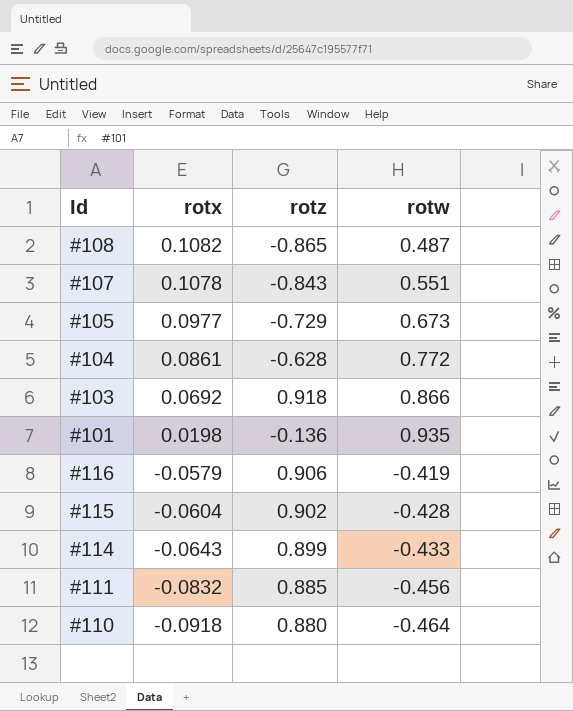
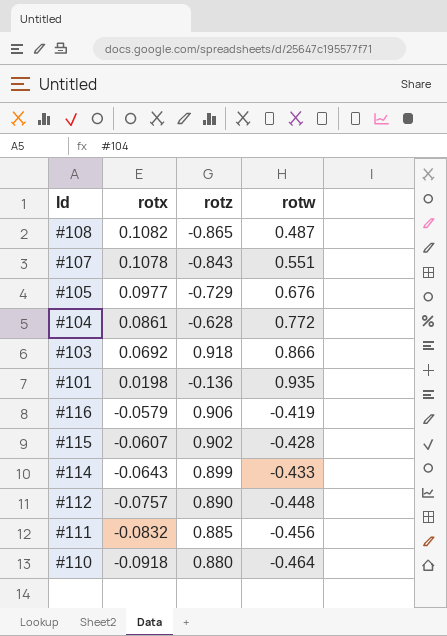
#105 | rotw: 0.673 -> 0.676
#115 | rotx: -0.0604 -> -0.0607
row #112: none -> -0.0757 | 0.890 | -0.448

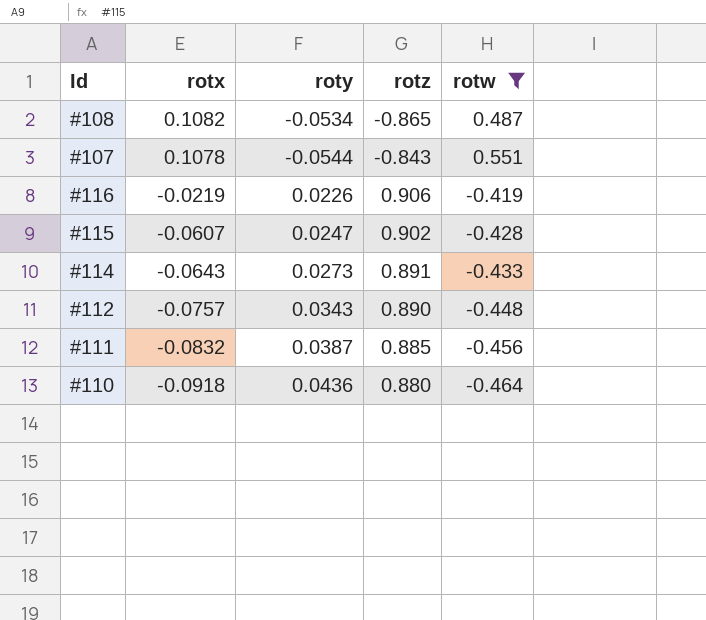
filter: none -> rotw <= 0.551
column roty | position: none -> 3
#116 | rotx: -0.0579 -> -0.0219
#114 | rotz: 0.899 -> 0.891

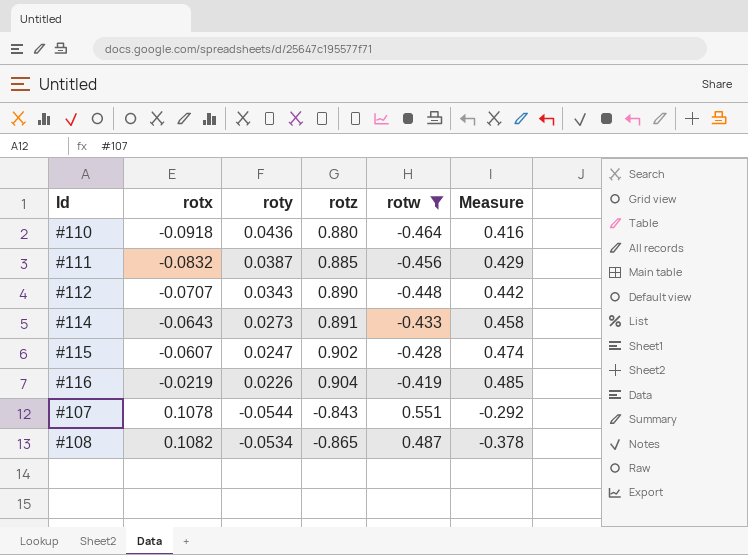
row order: rotx descending -> rotx ascending
column Measure | formula: none -> [rotz] + [rotw]
#112 | rotx: -0.0757 -> -0.0707
#116 | rotz: 0.906 -> 0.904

